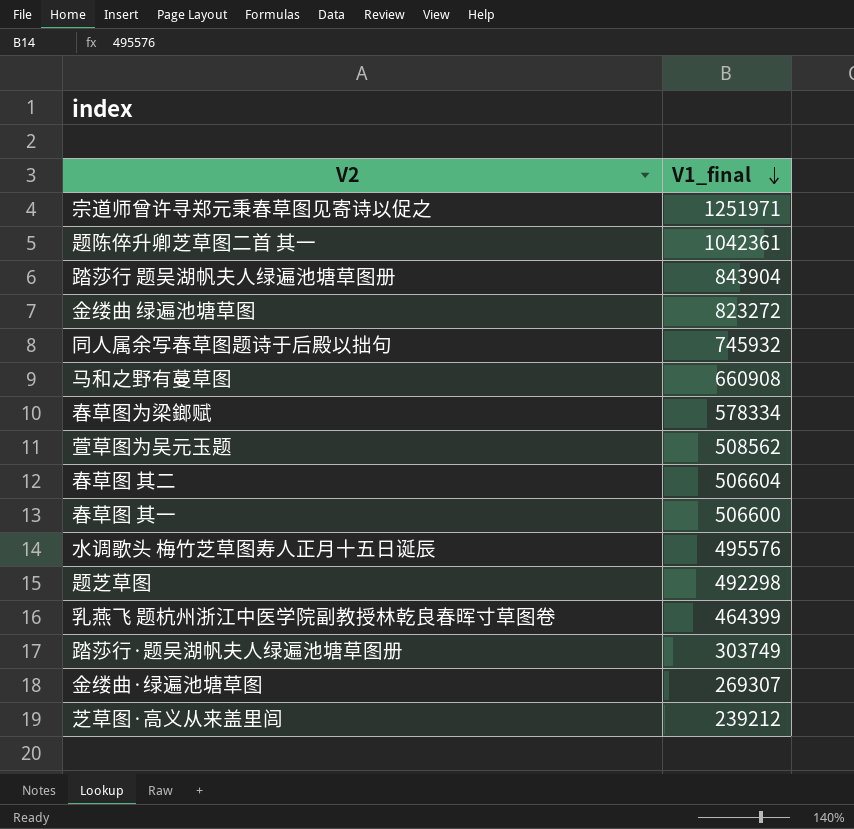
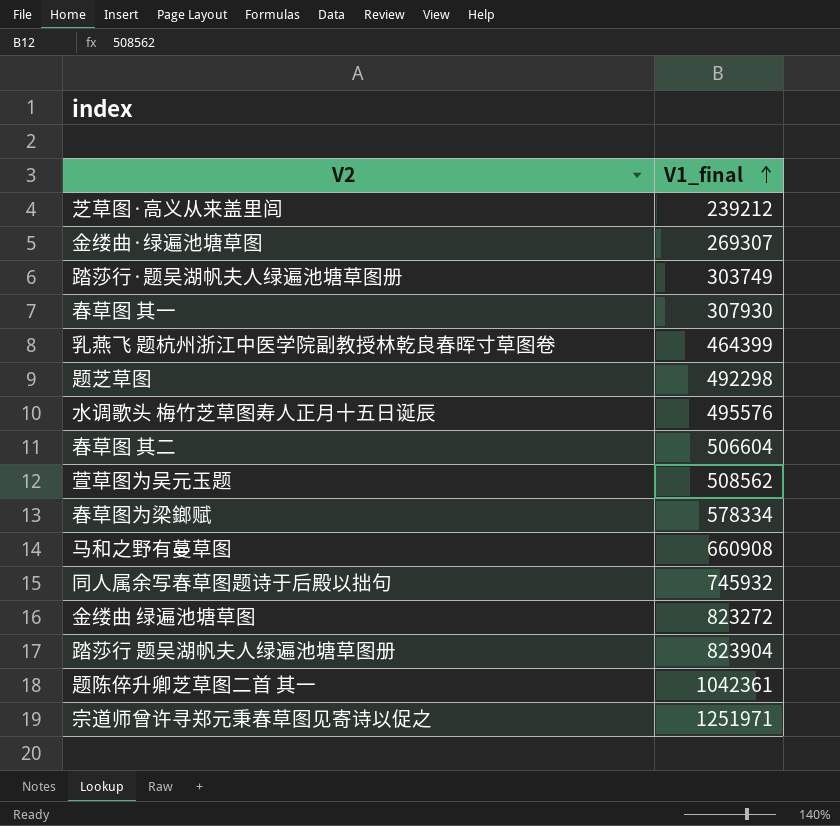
row order: V1_final descending -> V1_final ascending
春草图 其一 | V1_final: 506600 -> 307930
踏莎行 题吴湖帆夫人绿遍池塘草图册 | V1_final: 843904 -> 823904

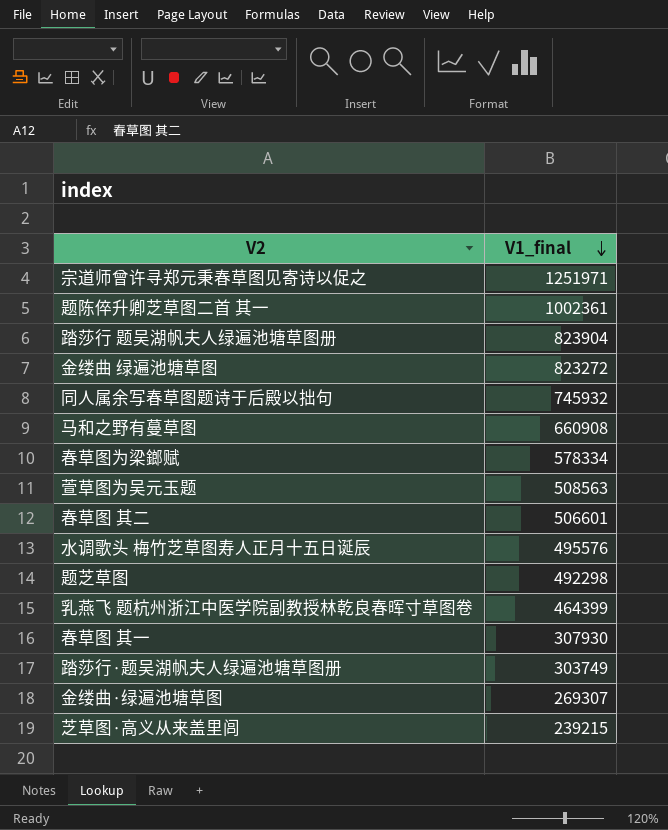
row order: V1_final ascending -> V1_final descending
题陈倅升卿芝草图二首 其一 | V1_final: 1042361 -> 1002361
萱草图为吴元玉题 | V1_final: 508562 -> 508563
春草图 其二 | V1_final: 506604 -> 506601
芝草图·高义从来盖里闾 | V1_final: 239212 -> 239215

